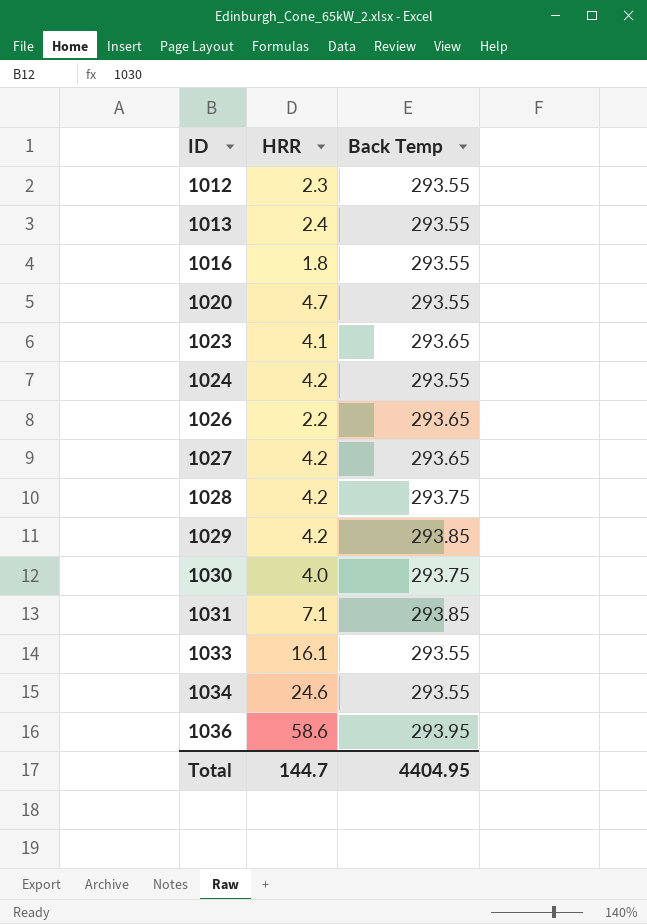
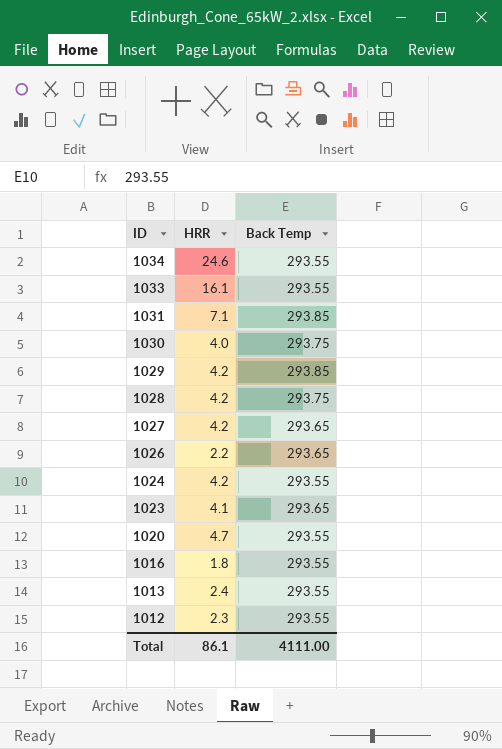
row order: ID ascending -> ID descending
row 1036: 58.6 | 293.95 -> none
Total | HRR: 144.7 -> 86.1
Total | Back Temp: 4404.95 -> 4111.00

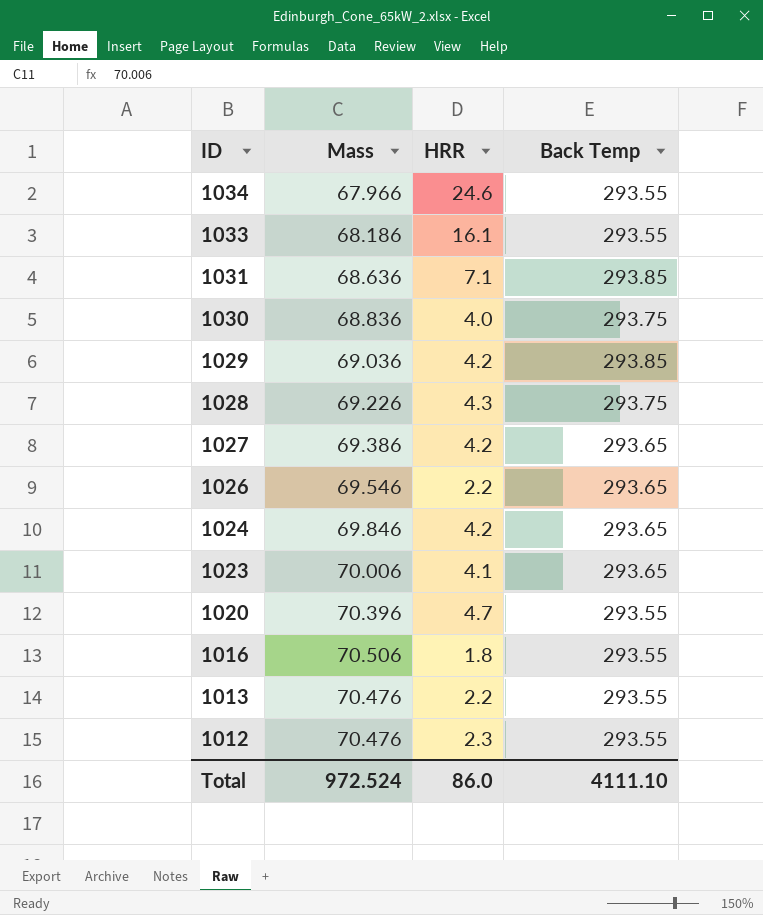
column Mass | position: none -> 2
1028 | HRR: 4.2 -> 4.3
1024 | Back Temp: 293.55 -> 293.65
1013 | HRR: 2.4 -> 2.2
Total | HRR: 86.1 -> 86.0
Total | Back Temp: 4111.00 -> 4111.10

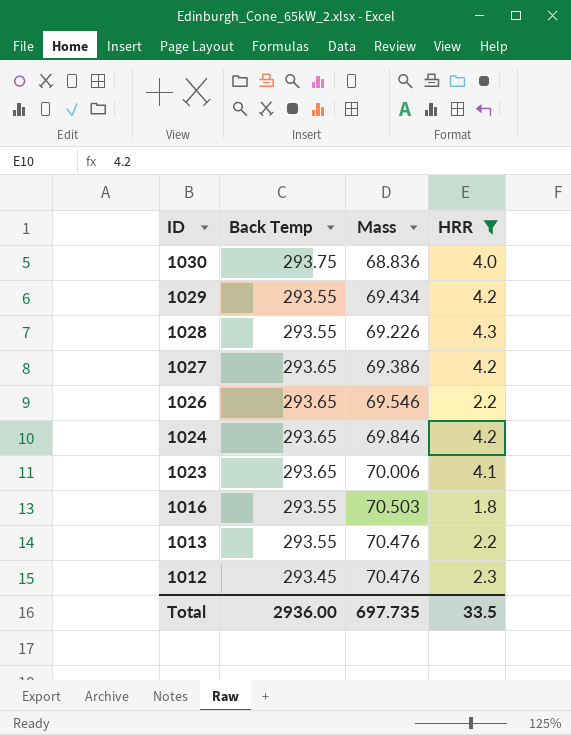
filter: none -> HRR <= 4.3
column Back Temp | position: 4 -> 2
1029 | Back Temp: 293.85 -> 293.55
1029 | Mass: 69.036 -> 69.434
1028 | Back Temp: 293.75 -> 293.55
1016 | Mass: 70.506 -> 70.503
1012 | Back Temp: 293.55 -> 293.45
Total | Back Temp: 4111.10 -> 2936.00
Total | Mass: 972.524 -> 697.735
Total | HRR: 86.0 -> 33.5

